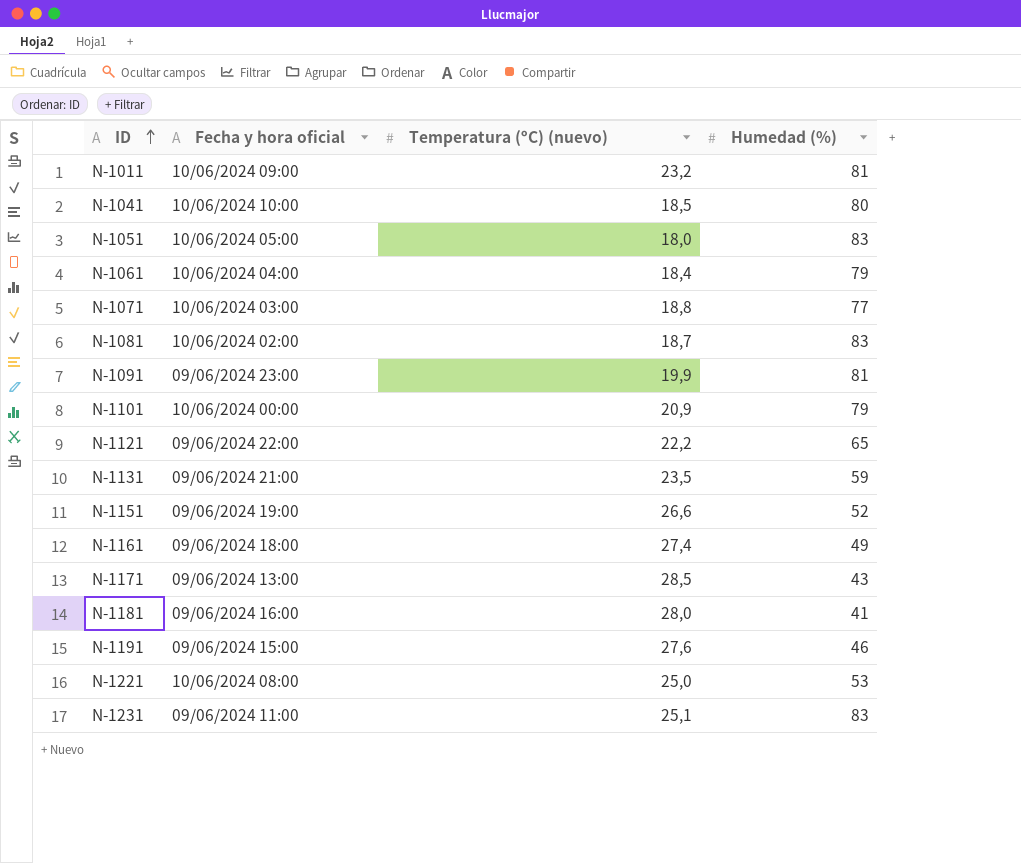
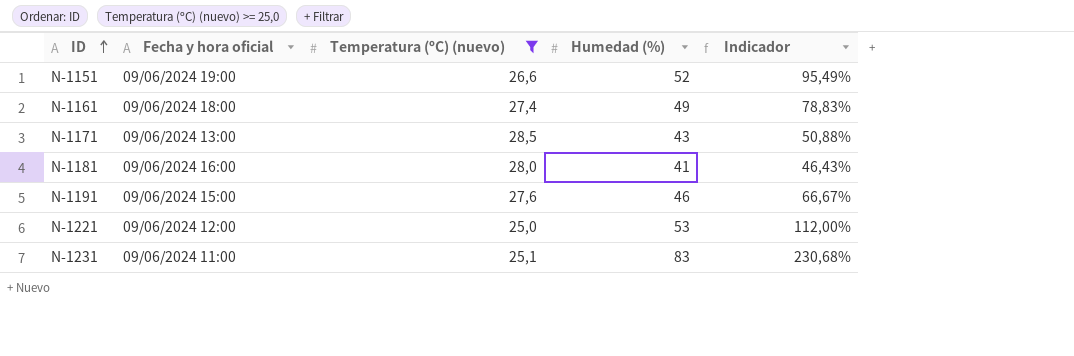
filter: none -> Temperatura (ºC) (nuevo) >= 25,0
column Indicador | formula: none -> ([Humedad (%)] - [Temperatura (ºC) (nuevo)]) / [Temperatura (ºC) (nuevo)]
N-1221 | Fecha y hora oficial: 10/06/2024 08:00 -> 09/06/2024 12:00

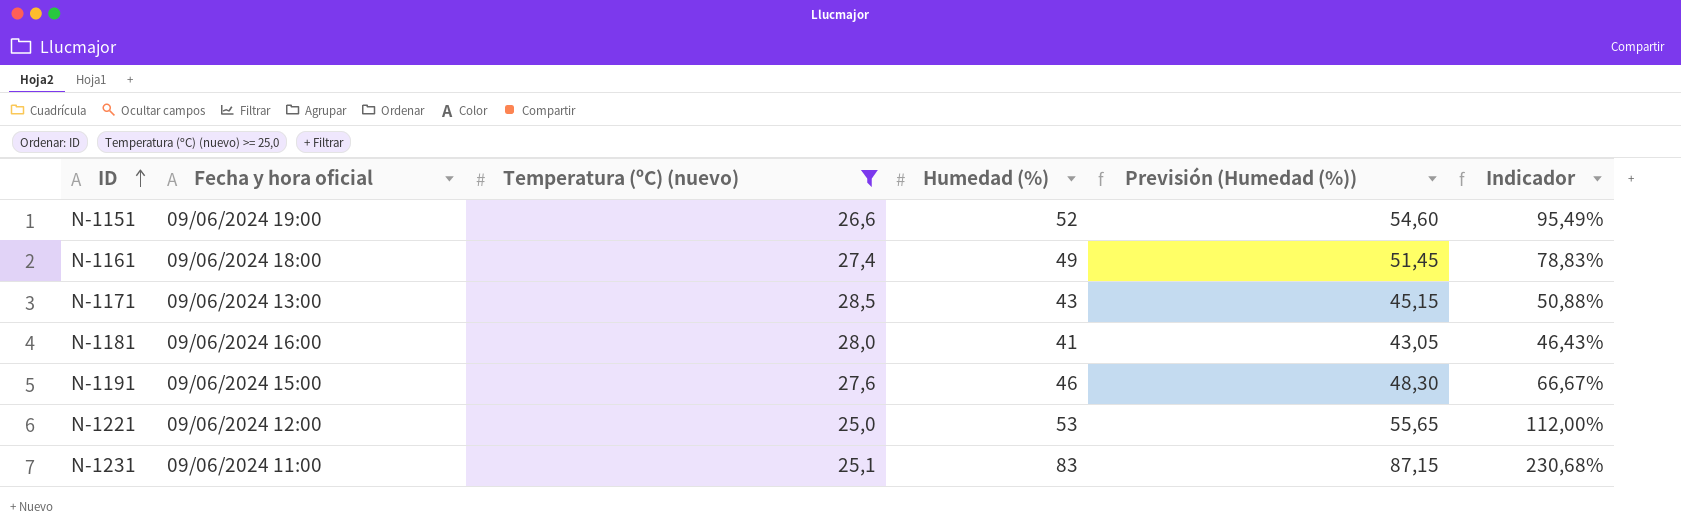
column Previsión (Humedad (%)) | formula: none -> [Humedad (%)] * 1,05

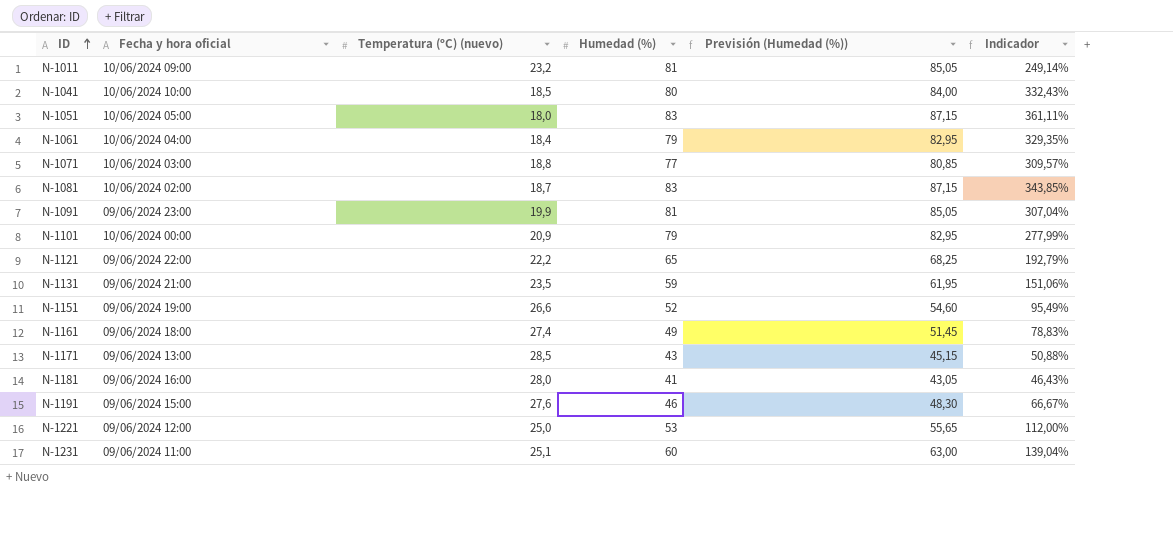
filter: Temperatura (ºC) (nuevo) >= 25,0 -> none
N-1231 | Humedad (%): 83 -> 60
N-1231 | Previsión (Humedad (%)): 87,15 -> 63,00
N-1231 | Indicador: 230,68% -> 139,04%

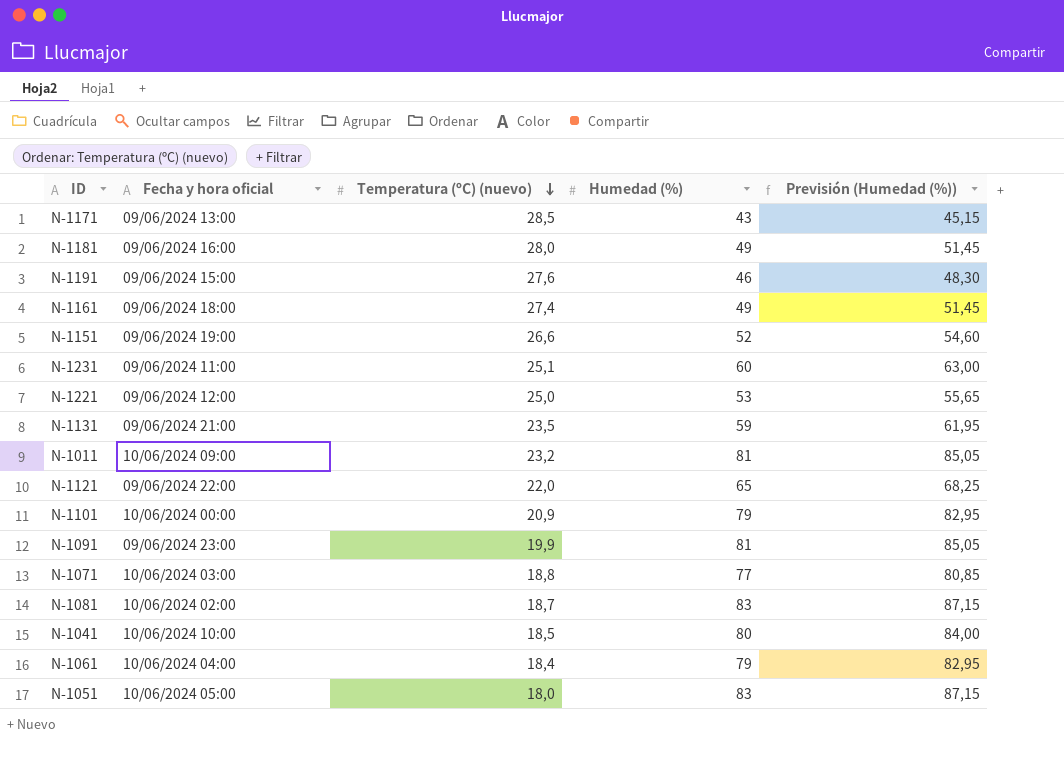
row order: ID ascending -> Temperatura (ºC) (nuevo) descending
column Indicador | formula: ([Humedad (%)] - [Temperatura (ºC) (nuevo)]) / [Temperatura (ºC) (nuevo)] -> none
N-1181 | Humedad (%): 41 -> 49
N-1181 | Previsión (Humedad (%)): 43,05 -> 51,45
N-1121 | Temperatura (ºC) (nuevo): 22,2 -> 22,0

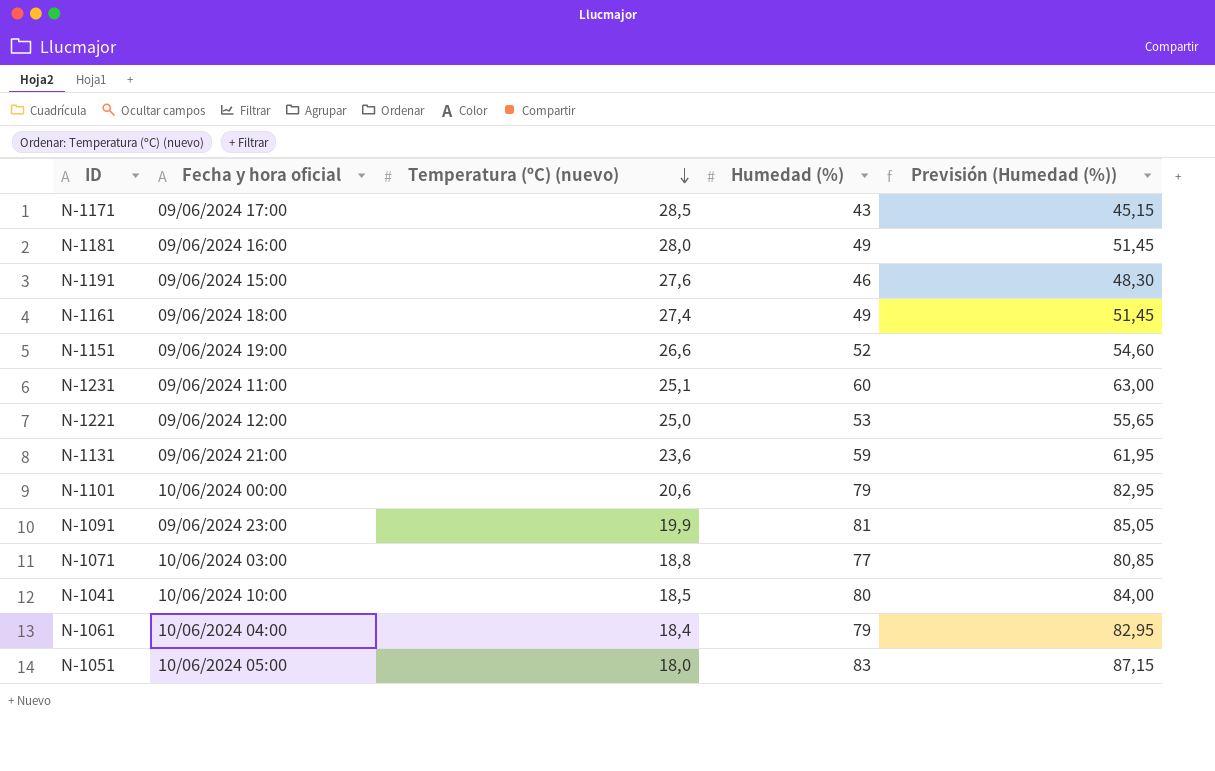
row N-1011: 10/06/2024 09:00 | 23,2 | 81 | 85,05 -> none
row N-1121: 09/06/2024 22:00 | 22,0 | 65 | 68,25 -> none
row N-1081: 10/06/2024 02:00 | 18,7 | 83 | 87,15 -> none
N-1171 | Fecha y hora oficial: 09/06/2024 13:00 -> 09/06/2024 17:00
N-1131 | Temperatura (ºC) (nuevo): 23,5 -> 23,6
N-1101 | Temperatura (ºC) (nuevo): 20,9 -> 20,6

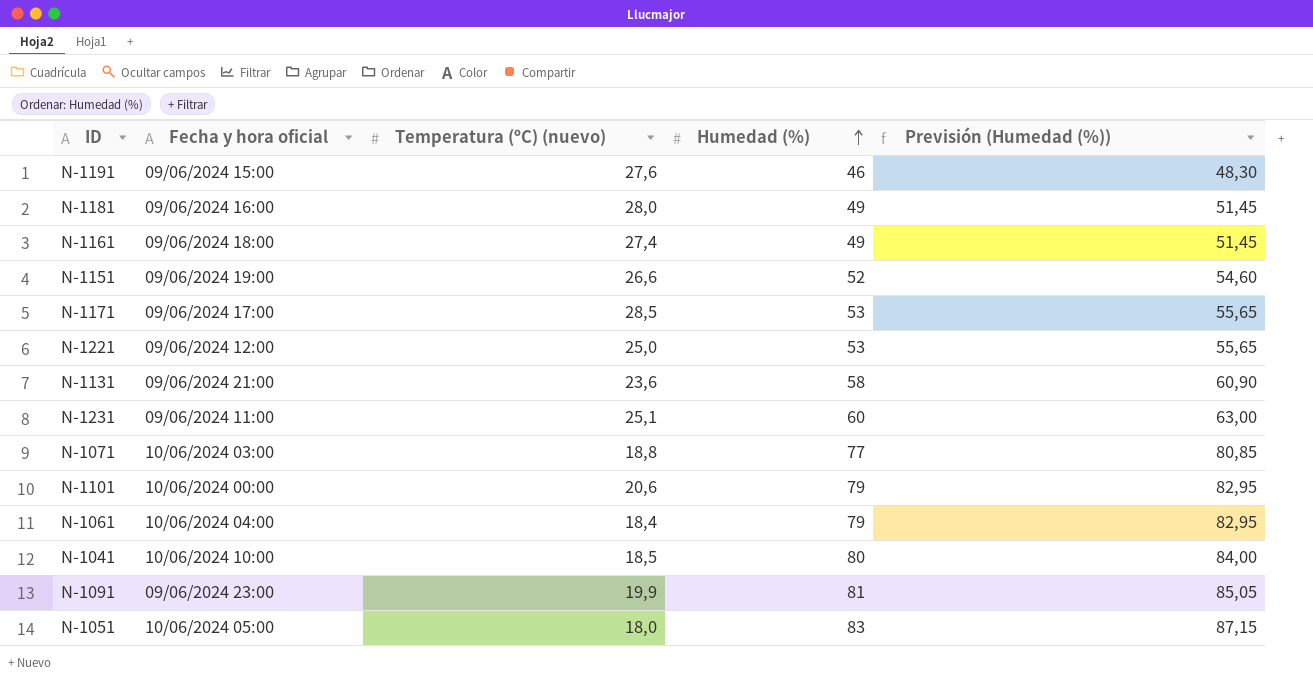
row order: Temperatura (ºC) (nuevo) descending -> Humedad (%) ascending
N-1171 | Humedad (%): 43 -> 53
N-1171 | Previsión (Humedad (%)): 45,15 -> 55,65
N-1131 | Humedad (%): 59 -> 58
N-1131 | Previsión (Humedad (%)): 61,95 -> 60,90

